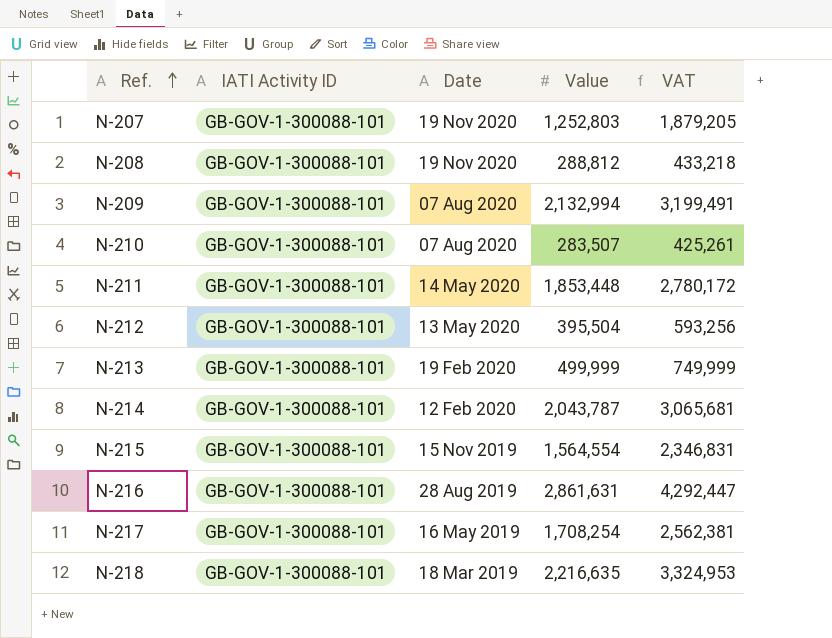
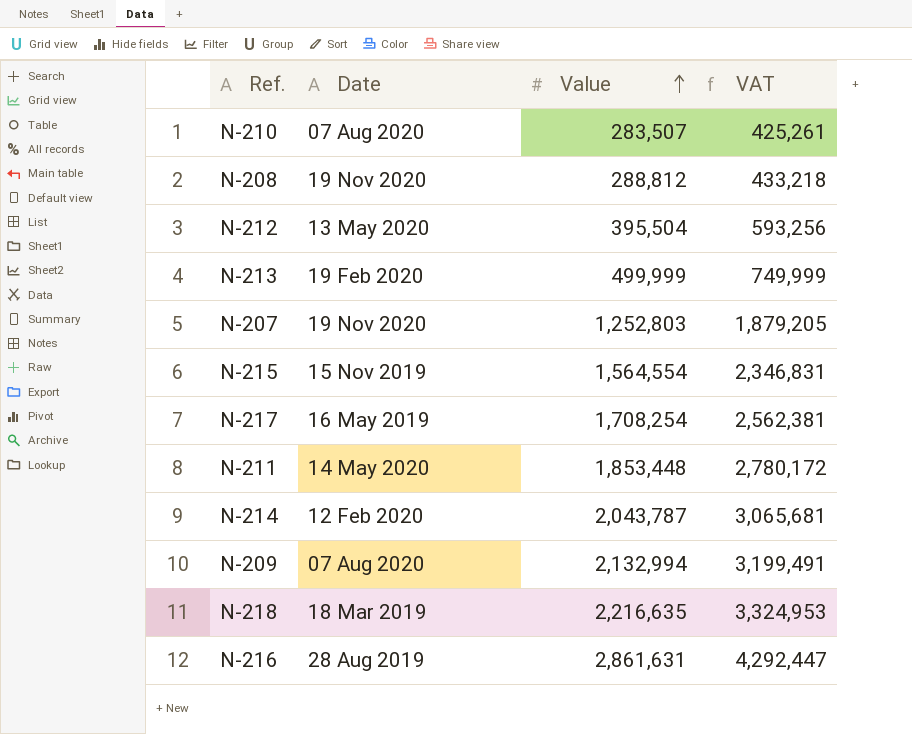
row order: Ref. ascending -> Value ascending
column IATI Activity ID | position: 2 -> none

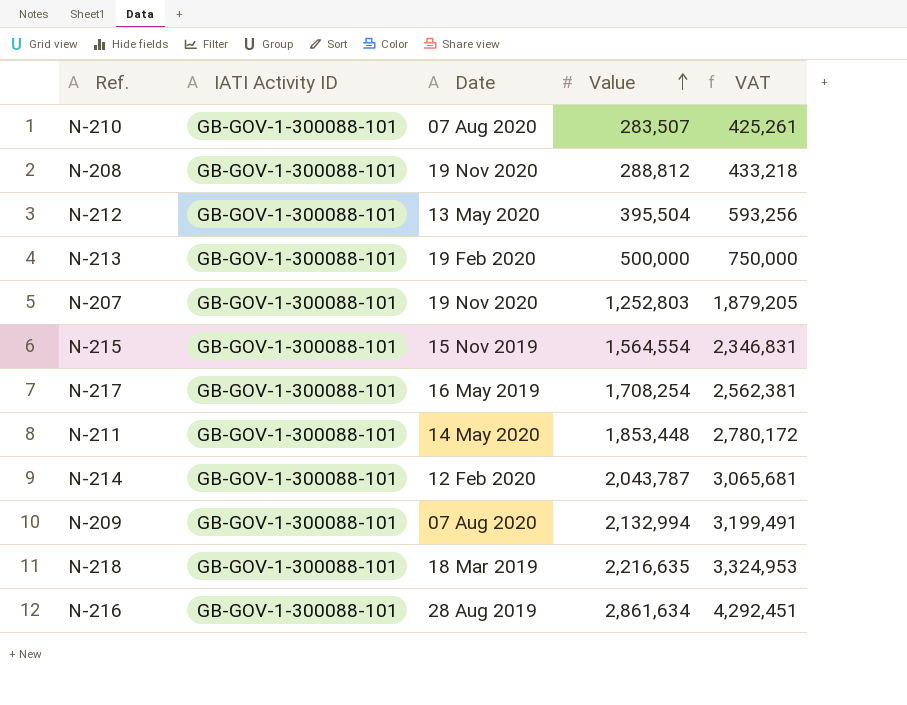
column IATI Activity ID | position: none -> 2
N-213 | Value: 499,999 -> 500,000
N-213 | VAT: 749,999 -> 750,000
N-216 | Value: 2,861,631 -> 2,861,634
N-216 | VAT: 4,292,447 -> 4,292,451

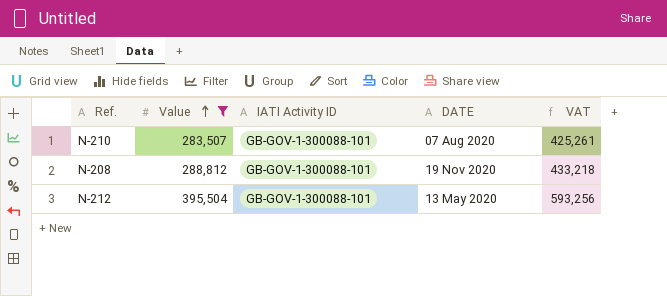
filter: none -> Value <= 395,504
column Value | position: 4 -> 2
column name: Date -> DATE

